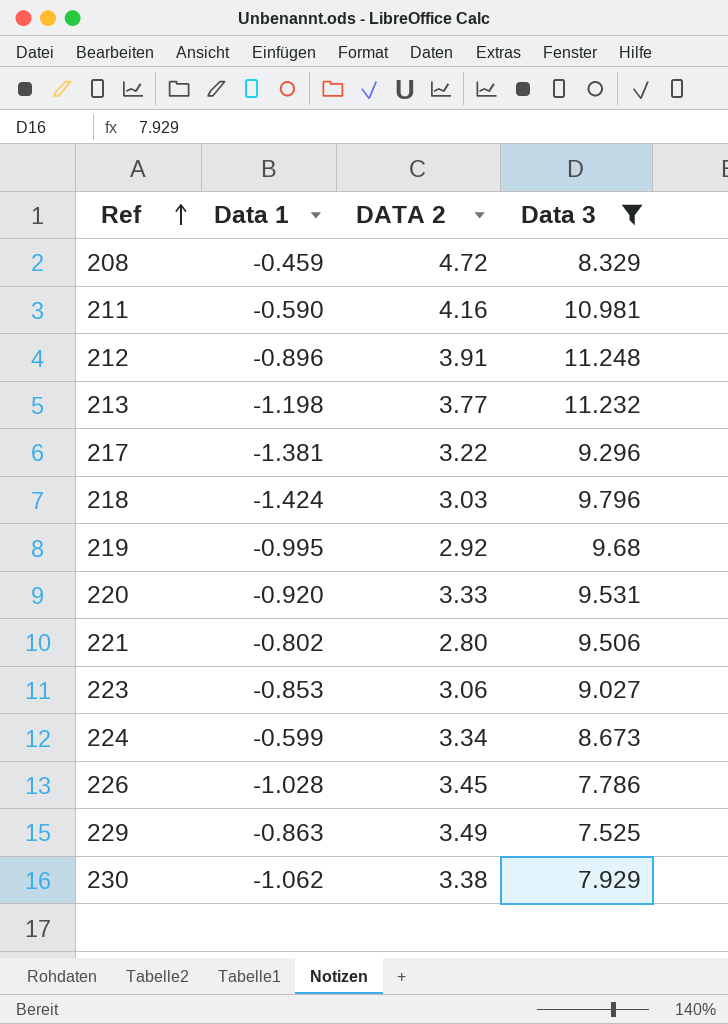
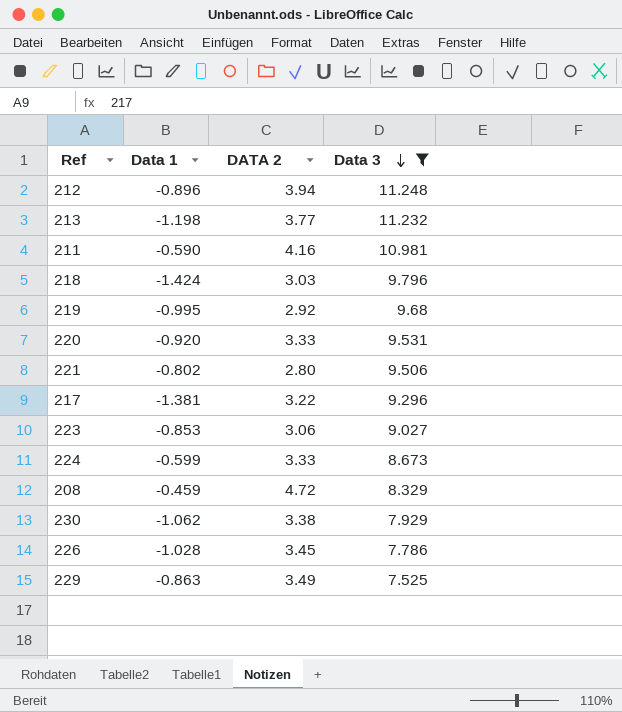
row order: Ref ascending -> Data 3 descending
212 | DATA 2: 3.91 -> 3.94
224 | DATA 2: 3.34 -> 3.33

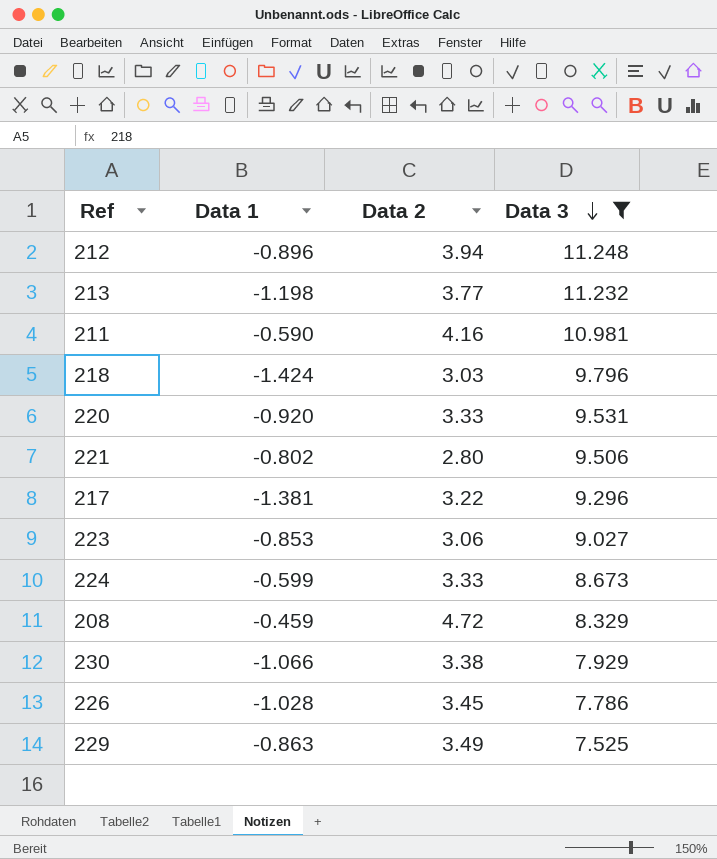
column name: DATA 2 -> Data 2
row 219: -0.995 | 2.92 | 9.68 -> none
230 | Data 1: -1.062 -> -1.066

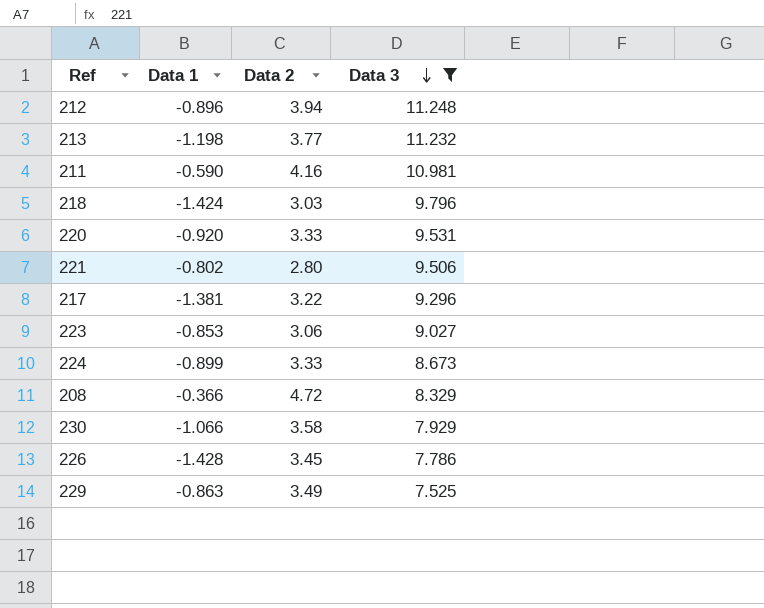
224 | Data 1: -0.599 -> -0.899
208 | Data 1: -0.459 -> -0.366
230 | Data 2: 3.38 -> 3.58
226 | Data 1: -1.028 -> -1.428

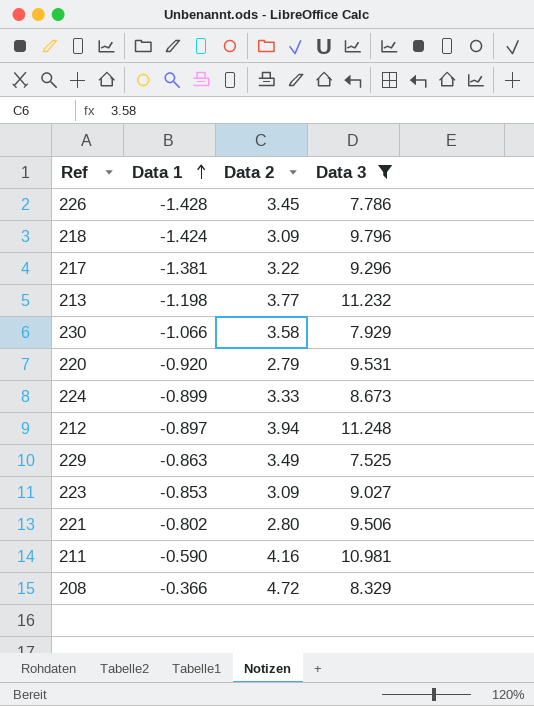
row order: Data 3 descending -> Data 1 ascending
218 | Data 2: 3.03 -> 3.09
220 | Data 2: 3.33 -> 2.79
212 | Data 1: -0.896 -> -0.897
223 | Data 2: 3.06 -> 3.09

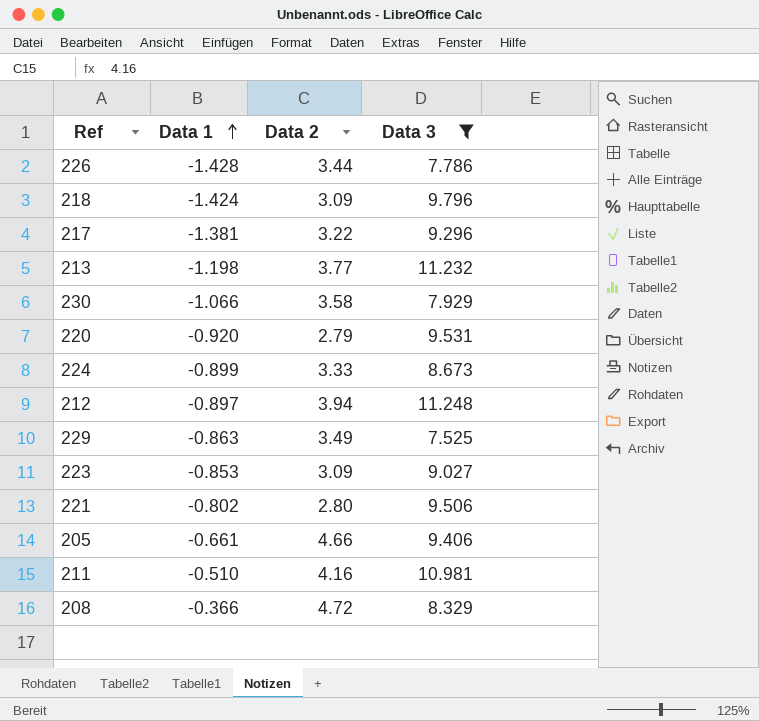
226 | Data 2: 3.45 -> 3.44
row 205: none -> -0.661 | 4.66 | 9.406
211 | Data 1: -0.590 -> -0.510

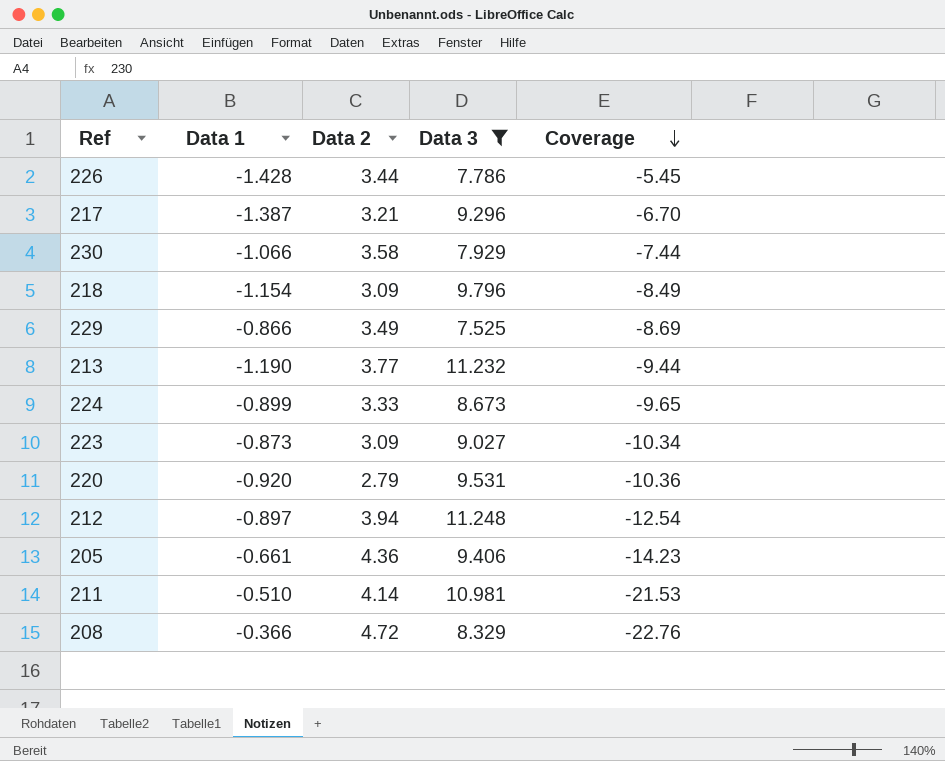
row order: Data 1 ascending -> Coverage descending
column Coverage | formula: none -> [Data 3] / [Data 1]
row 221: -0.802 | 2.80 | 9.506 -> none
217 | Data 1: -1.381 -> -1.387
217 | Data 2: 3.22 -> 3.21
218 | Data 1: -1.424 -> -1.154
229 | Data 1: -0.863 -> -0.866
213 | Data 1: -1.198 -> -1.190
223 | Data 1: -0.853 -> -0.873
205 | Data 2: 4.66 -> 4.36
211 | Data 2: 4.16 -> 4.14

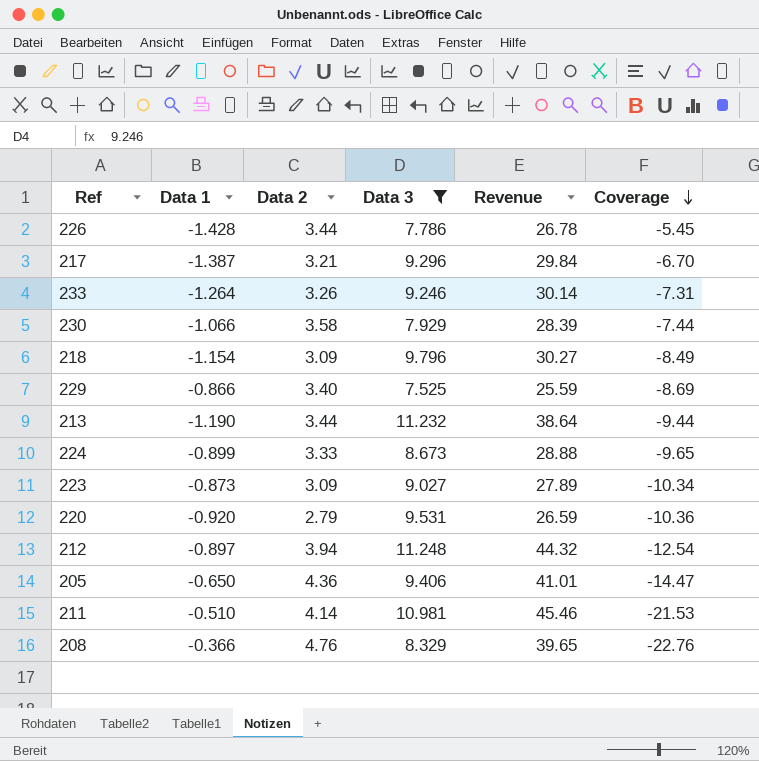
column Revenue | formula: none -> [Data 2] * [Data 3]
row 233: none -> -1.264 | 3.26 | 9.246 | 30.14 | -7.31
229 | Data 2: 3.49 -> 3.40
213 | Data 2: 3.77 -> 3.44
205 | Data 1: -0.661 -> -0.650
205 | Coverage: -14.23 -> -14.47
208 | Data 2: 4.72 -> 4.76

